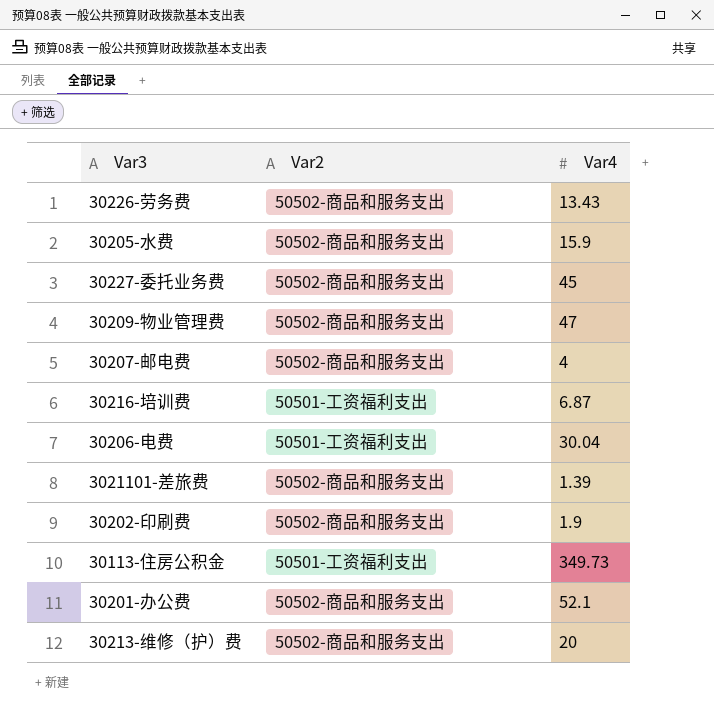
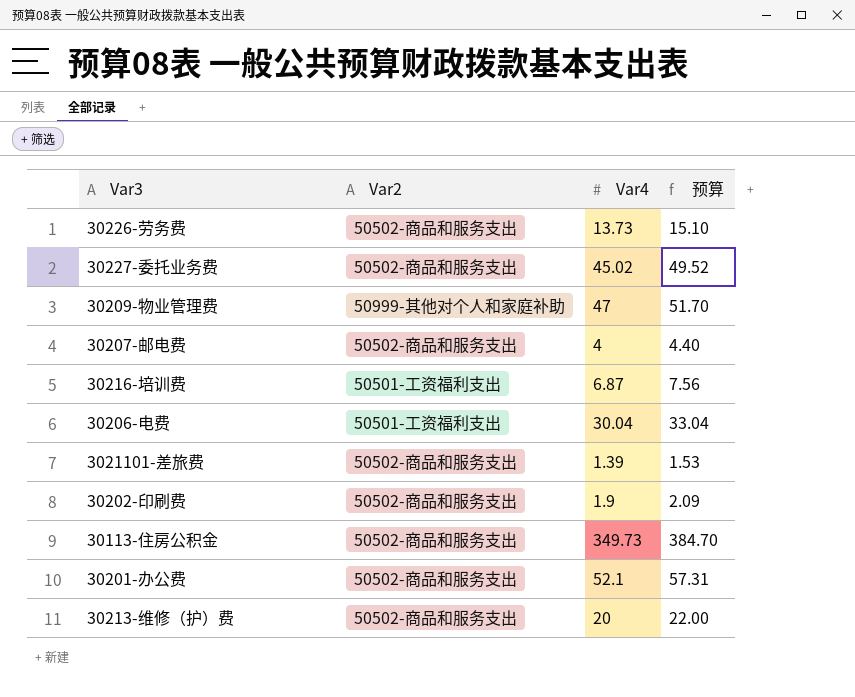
column 预算 | formula: none -> [Var4] * 1.1
row 30205-水费: 50502-商品和服务支出 | 15.9 -> none
30226-劳务费 | Var4: 13.43 -> 13.73
30227-委托业务费 | Var4: 45 -> 45.02
30209-物业管理费 | Var2: 50502-商品和服务支出 -> 50999-其他对个人和家庭补助
30113-住房公积金 | Var2: 50501-工资福利支出 -> 50502-商品和服务支出

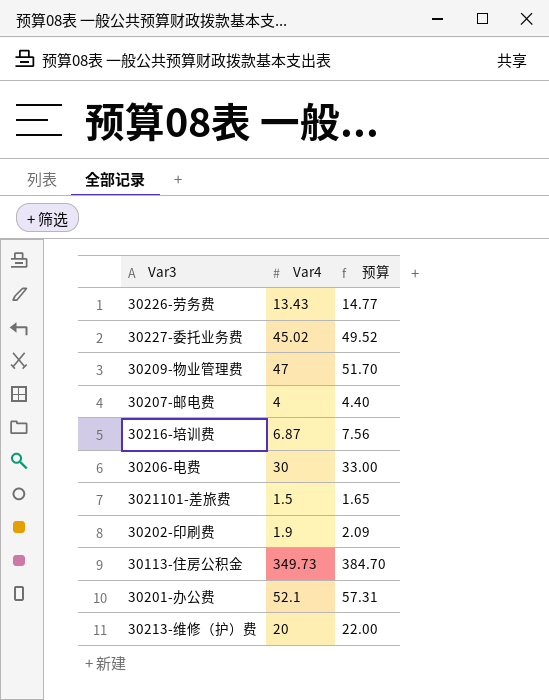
column Var2 | position: 2 -> none
30226-劳务费 | Var4: 13.73 -> 13.43
30226-劳务费 | 预算: 15.10 -> 14.77
30206-电费 | Var4: 30.04 -> 30
30206-电费 | 预算: 33.04 -> 33.00
3021101-差旅费 | Var4: 1.39 -> 1.5
3021101-差旅费 | 预算: 1.53 -> 1.65

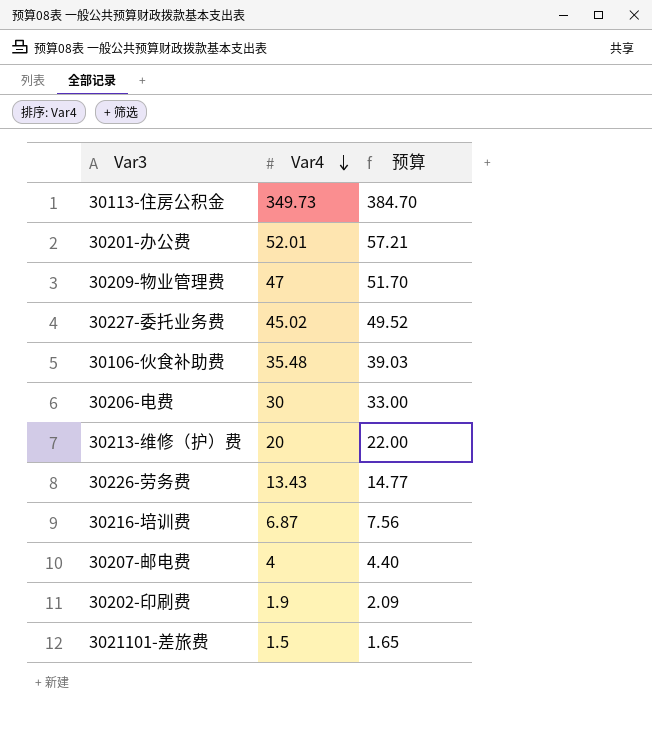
row order: none -> Var4 descending
30201-办公费 | Var4: 52.1 -> 52.01
30201-办公费 | 预算: 57.31 -> 57.21
row 30106-伙食补助费: none -> 35.48 | 39.03

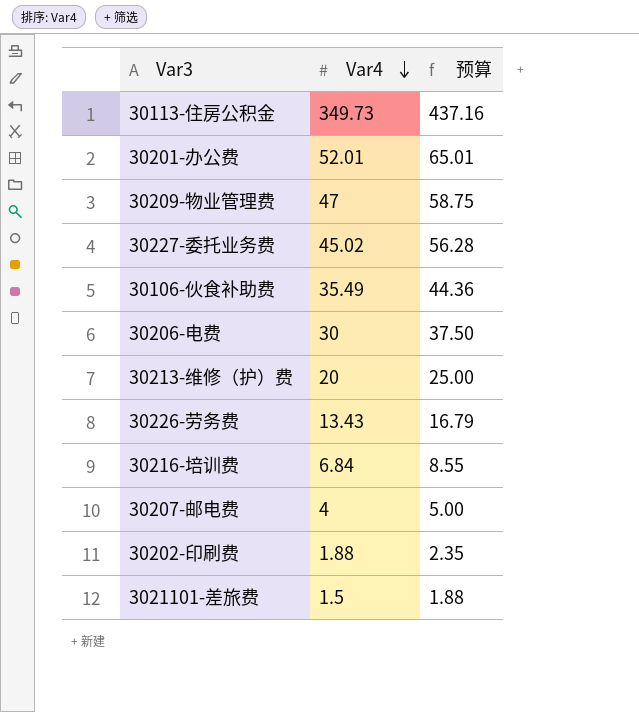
column 预算 | formula: [Var4] * 1.1 -> [Var4] * 1.25
30106-伙食补助费 | Var4: 35.48 -> 35.49
30216-培训费 | Var4: 6.87 -> 6.84
30202-印刷费 | Var4: 1.9 -> 1.88

